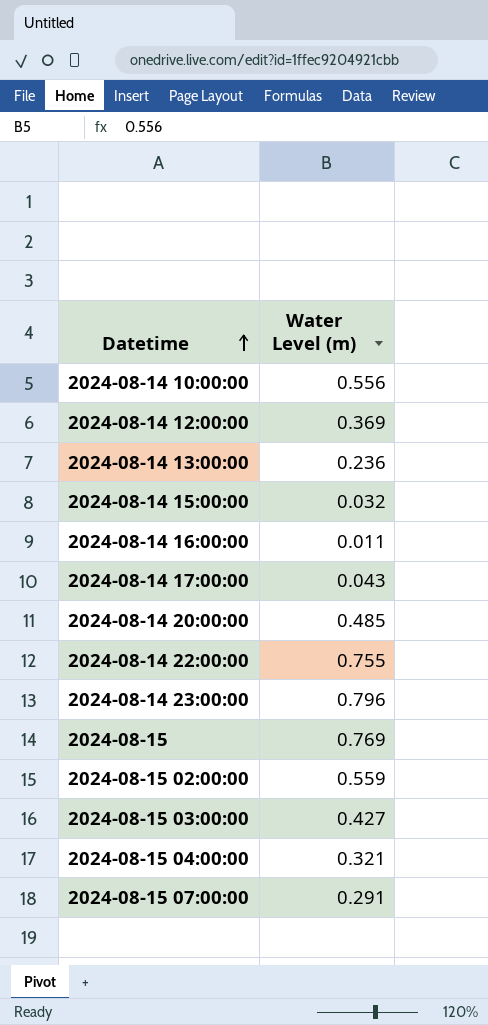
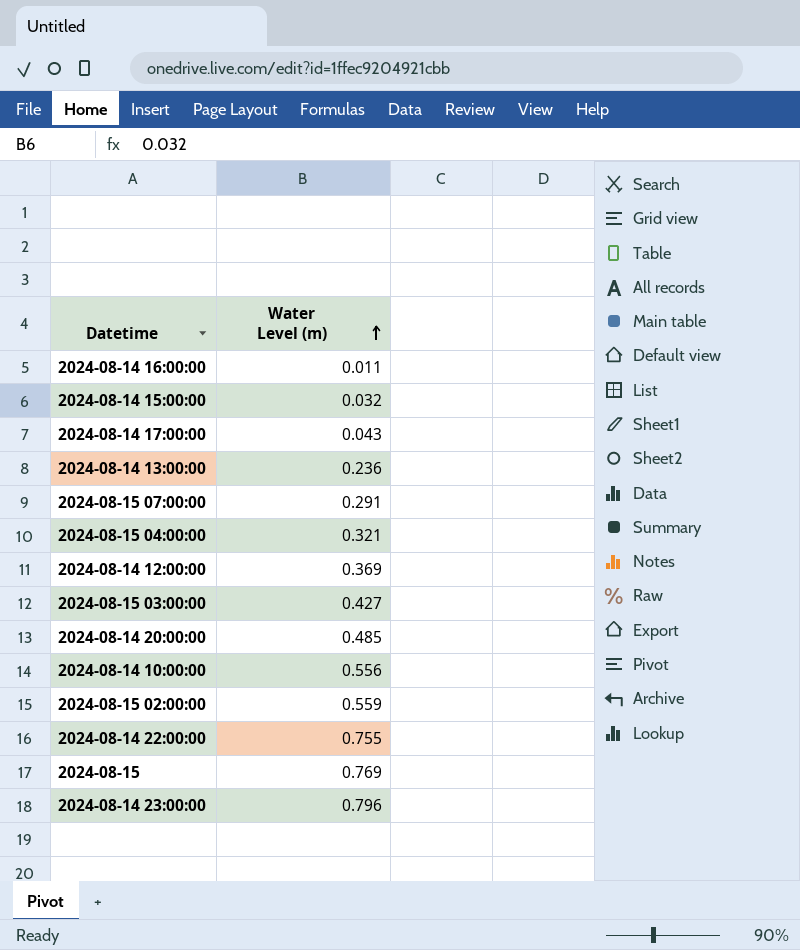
row order: Datetime ascending -> Water Level (m) ascending

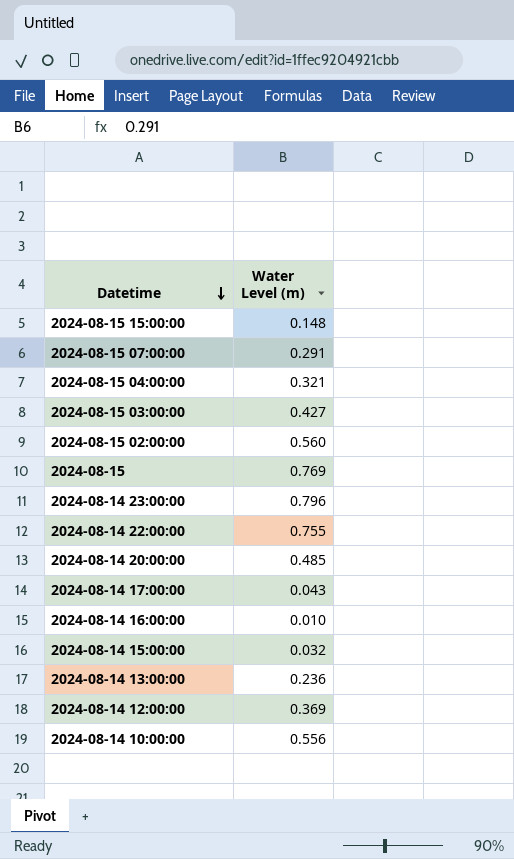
row order: Water Level (m) ascending -> Datetime descending
row 2024-08-15 15:00:00: none -> 0.148
2024-08-15 02:00:00 | Water Level (m): 0.559 -> 0.560
2024-08-14 16:00:00 | Water Level (m): 0.011 -> 0.010

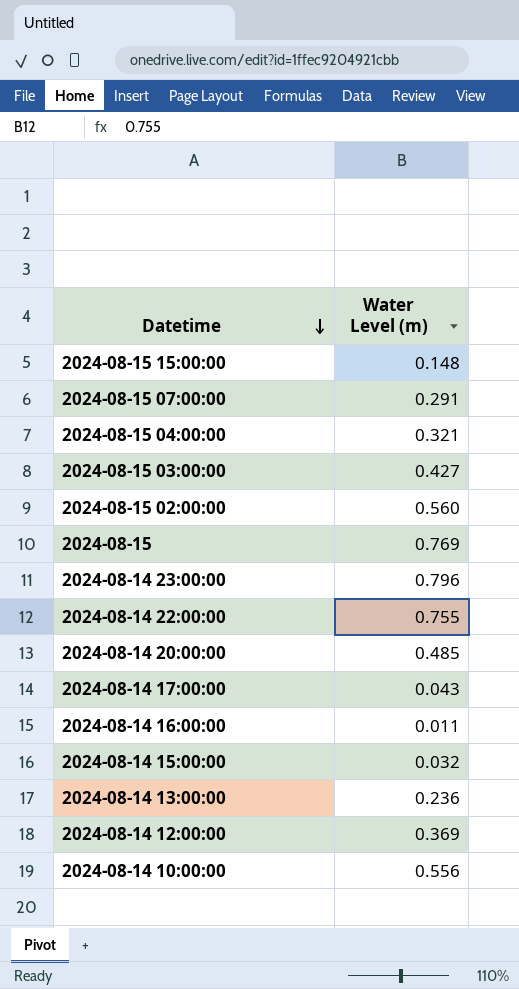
2024-08-14 16:00:00 | Water Level (m): 0.010 -> 0.011

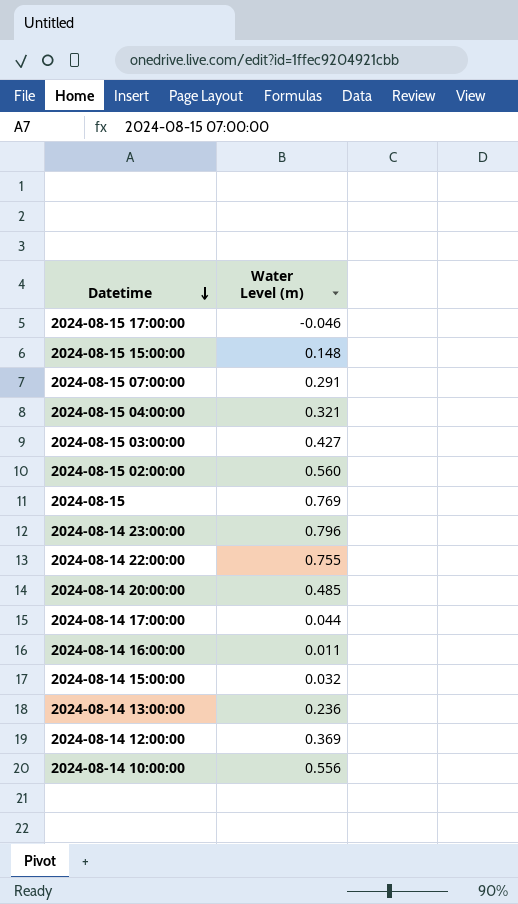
row 2024-08-15 17:00:00: none -> -0.046
2024-08-14 17:00:00 | Water Level (m): 0.043 -> 0.044

